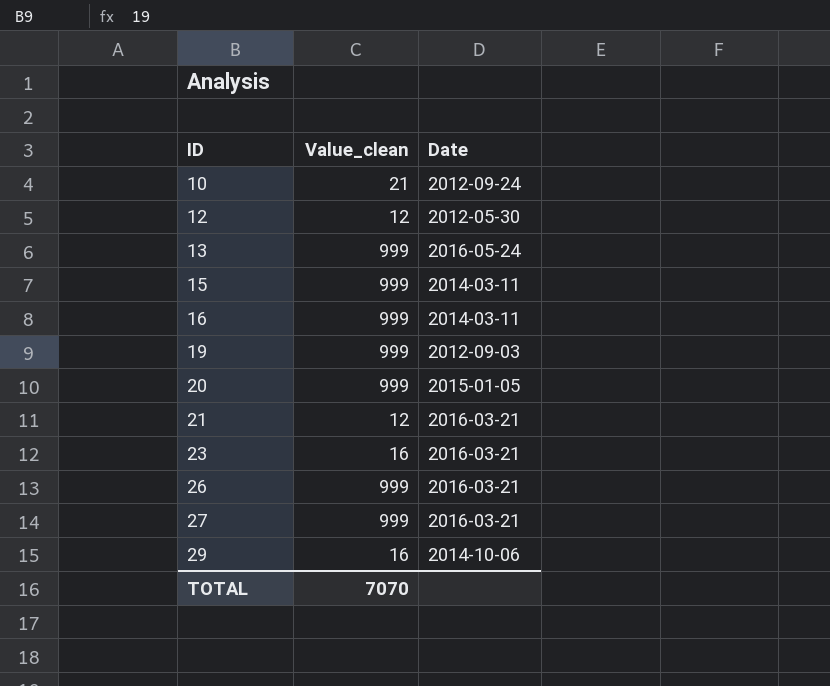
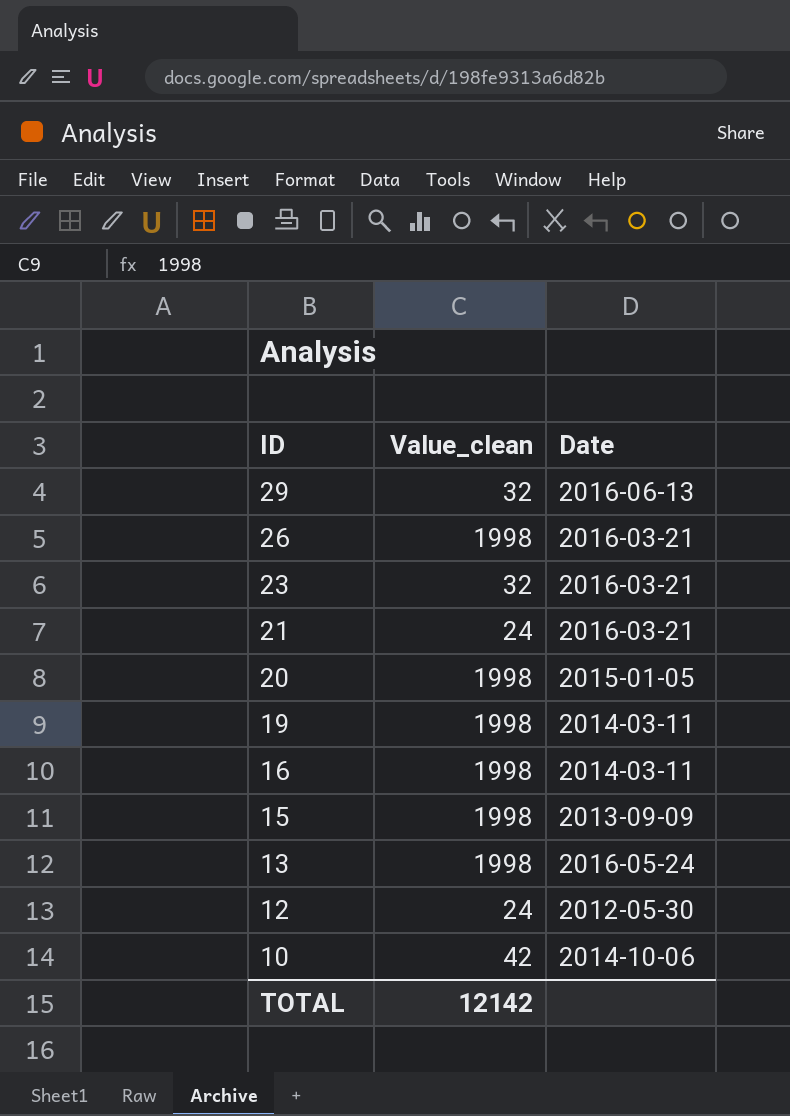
row order: ID ascending -> ID descending
row 27: 999 | 2016-03-21 -> none
29 | Value_clean: 16 -> 32
29 | Date: 2014-10-06 -> 2016-06-13
26 | Value_clean: 999 -> 1998
23 | Value_clean: 16 -> 32
21 | Value_clean: 12 -> 24
20 | Value_clean: 999 -> 1998
19 | Value_clean: 999 -> 1998
19 | Date: 2012-09-03 -> 2014-03-11
16 | Value_clean: 999 -> 1998
15 | Value_clean: 999 -> 1998
15 | Date: 2014-03-11 -> 2013-09-09
13 | Value_clean: 999 -> 1998
12 | Value_clean: 12 -> 24
10 | Value_clean: 21 -> 42
10 | Date: 2012-09-24 -> 2014-10-06
TOTAL | Value_clean: 7070 -> 12142

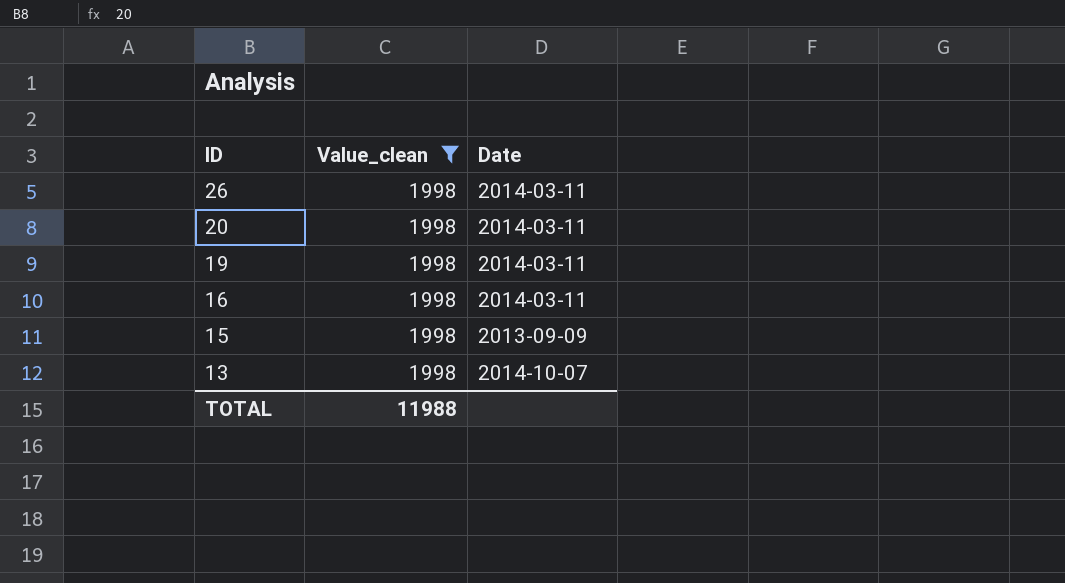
filter: none -> Value_clean = 1998
26 | Date: 2016-03-21 -> 2014-03-11
20 | Date: 2015-01-05 -> 2014-03-11
13 | Date: 2016-05-24 -> 2014-10-07
TOTAL | Value_clean: 12142 -> 11988

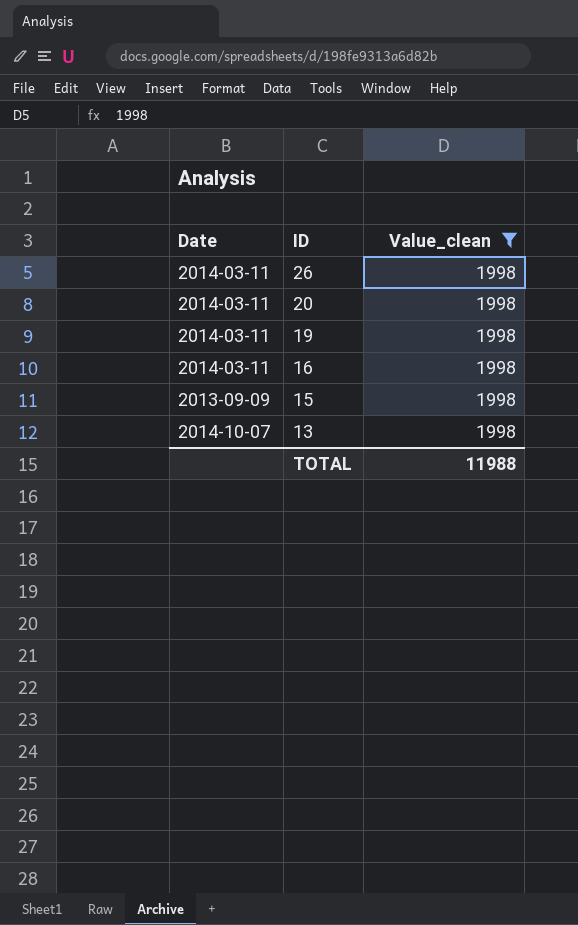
column Date | position: 3 -> 1

